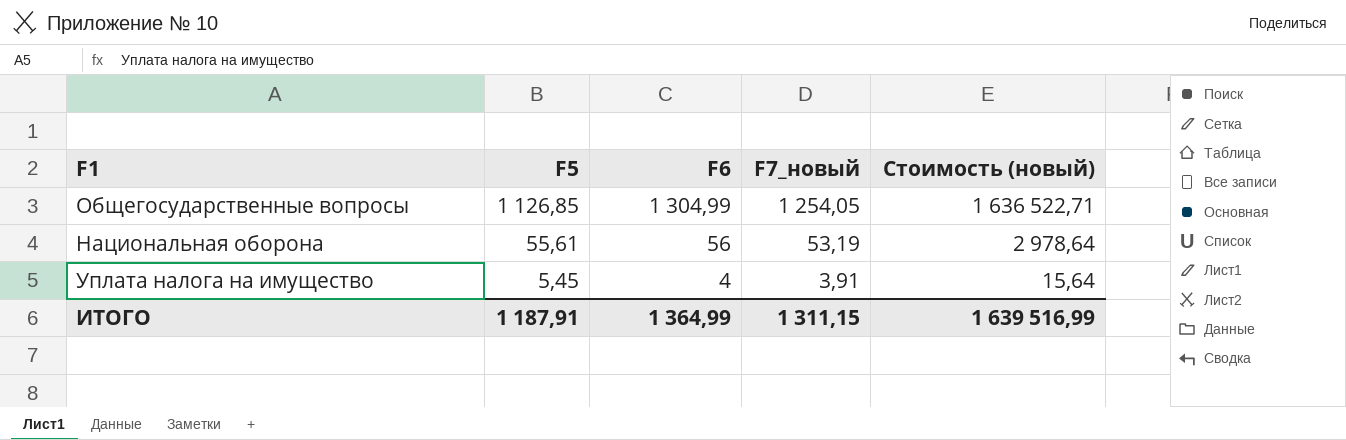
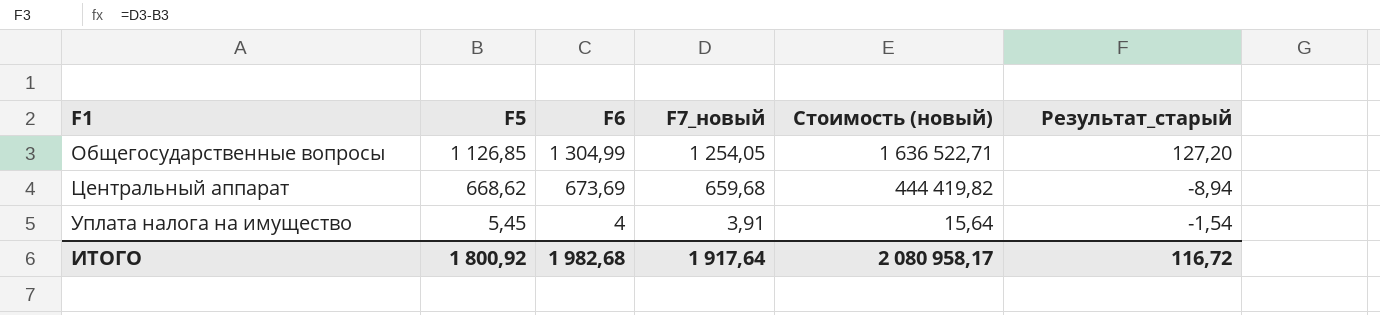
column Результат_старый | formula: none -> [F7_новый] - [F5]
row Национальная оборона: 55,61 | 56 | 53,19 | 2 978,64 -> none
row Центральный аппарат: none -> 668,62 | 673,69 | 659,68 | 444 419,82 | -8,94
ИТОГО | F5: 1 187,91 -> 1 800,92
ИТОГО | F6: 1 364,99 -> 1 982,68
ИТОГО | F7_новый: 1 311,15 -> 1 917,64
ИТОГО | Стоимость (новый): 1 639 516,99 -> 2 080 958,17

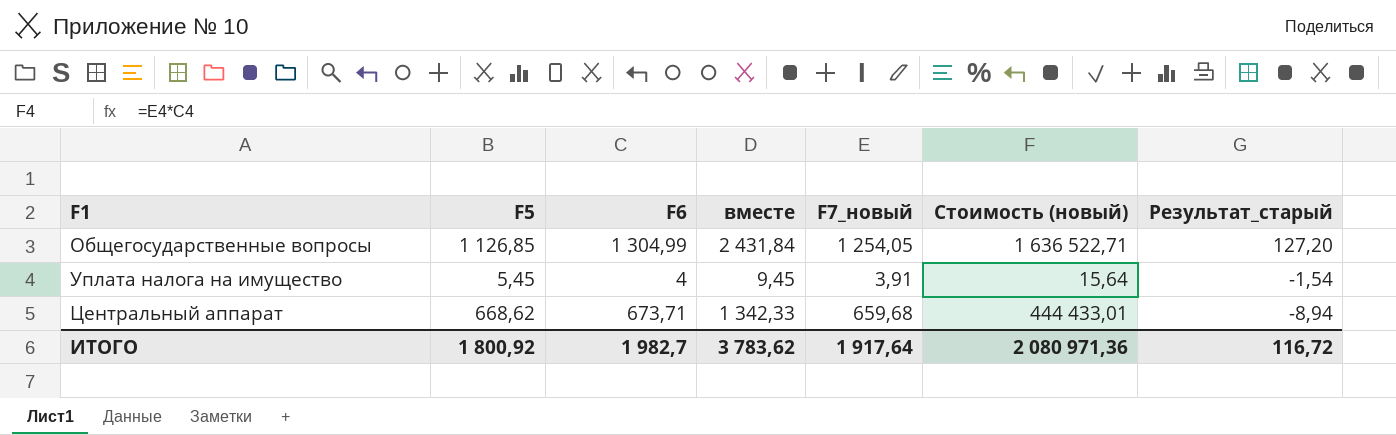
row order: F5 descending -> F1 ascending
column вместе | formula: none -> [F5] + [F6]
Центральный аппарат | F6: 673,69 -> 673,71
Центральный аппарат | Стоимость (новый): 444 419,82 -> 444 433,01
ИТОГО | F6: 1 982,68 -> 1 982,7
ИТОГО | Стоимость (новый): 2 080 958,17 -> 2 080 971,36

